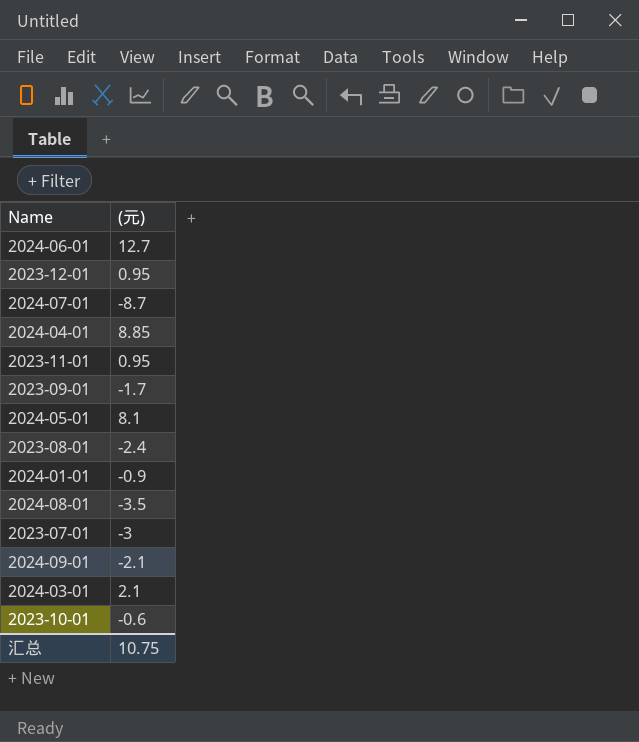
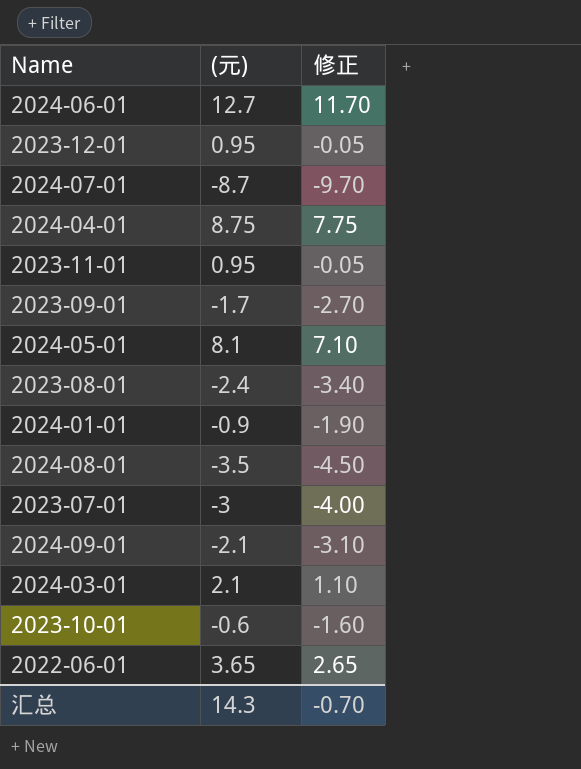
column 修正 | formula: none -> [(元)] - 1
2024-04-01 | (元): 8.85 -> 8.75
row 2022-06-01: none -> 3.65 | 2.65
汇总 | (元): 10.75 -> 14.3

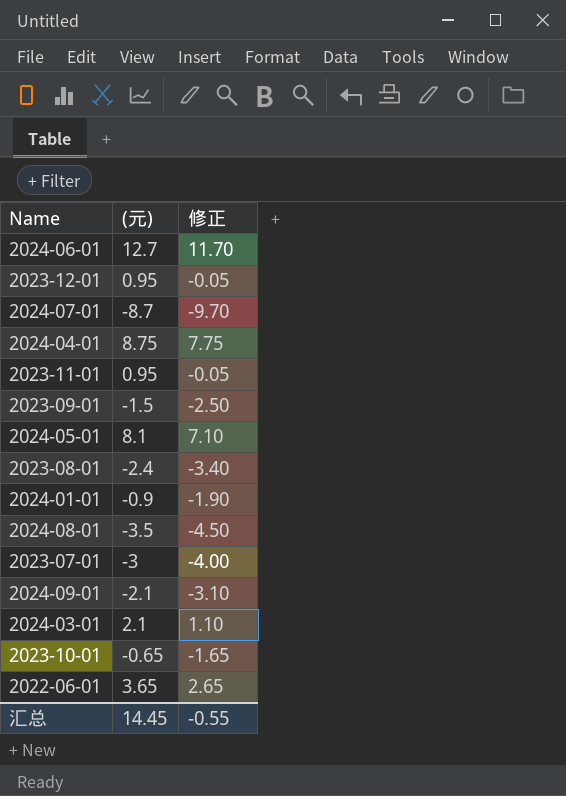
2023-09-01 | (元): -1.7 -> -1.5
2023-09-01 | 修正: -2.70 -> -2.50
2023-10-01 | (元): -0.6 -> -0.65
2023-10-01 | 修正: -1.60 -> -1.65
汇总 | (元): 14.3 -> 14.45
汇总 | 修正: -0.70 -> -0.55

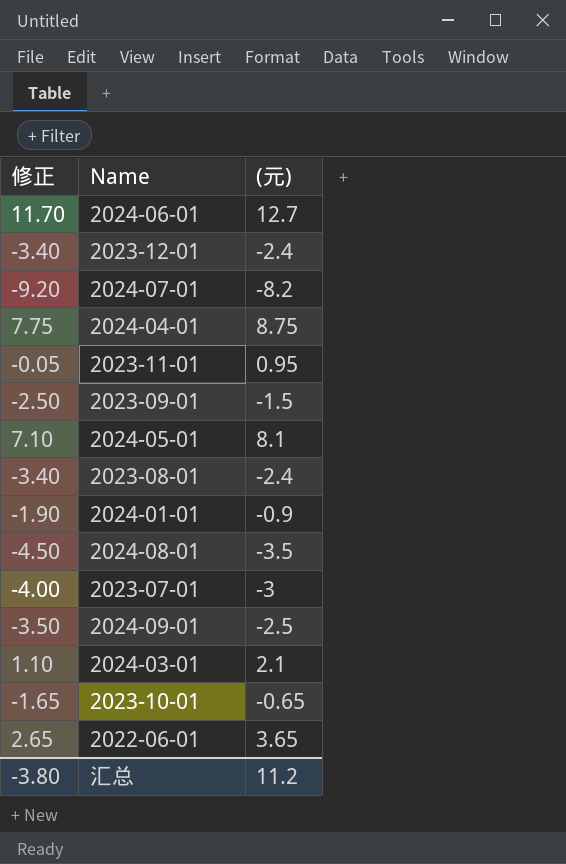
column 修正 | position: 3 -> 1
2023-12-01 | 修正: -0.05 -> -3.40
2023-12-01 | (元): 0.95 -> -2.4
2024-07-01 | 修正: -9.70 -> -9.20
2024-07-01 | (元): -8.7 -> -8.2
2024-09-01 | 修正: -3.10 -> -3.50
2024-09-01 | (元): -2.1 -> -2.5
汇总 | 修正: -0.55 -> -3.80
汇总 | (元): 14.45 -> 11.2

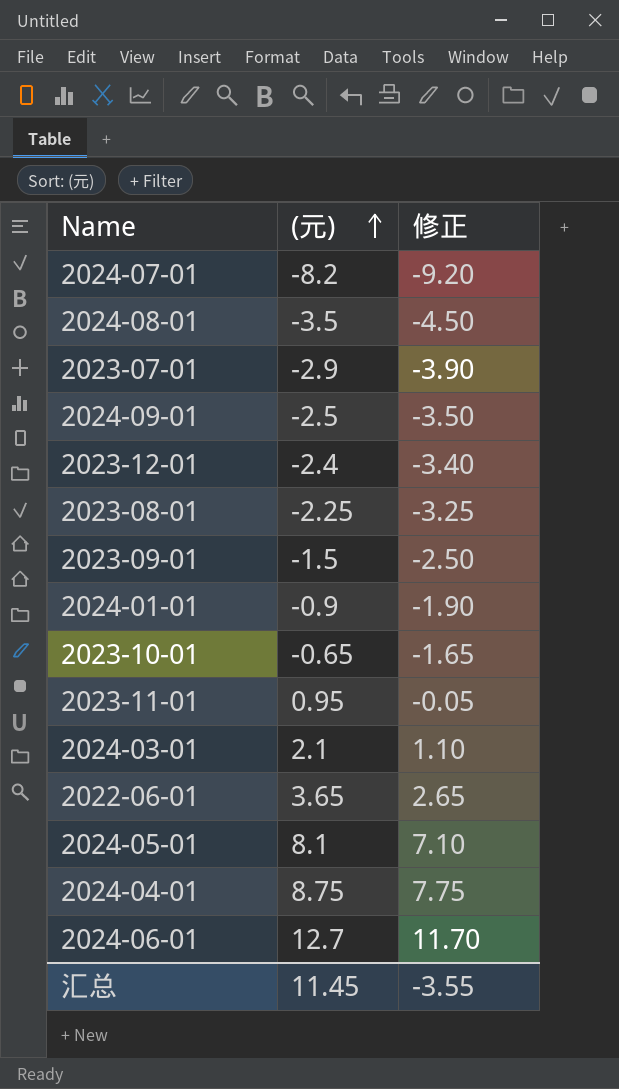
row order: none -> (元) ascending
column 修正 | position: 1 -> 3
2023-07-01 | (元): -3 -> -2.9
2023-07-01 | 修正: -4.00 -> -3.90
2023-08-01 | (元): -2.4 -> -2.25
2023-08-01 | 修正: -3.40 -> -3.25
汇总 | (元): 11.2 -> 11.45
汇总 | 修正: -3.80 -> -3.55

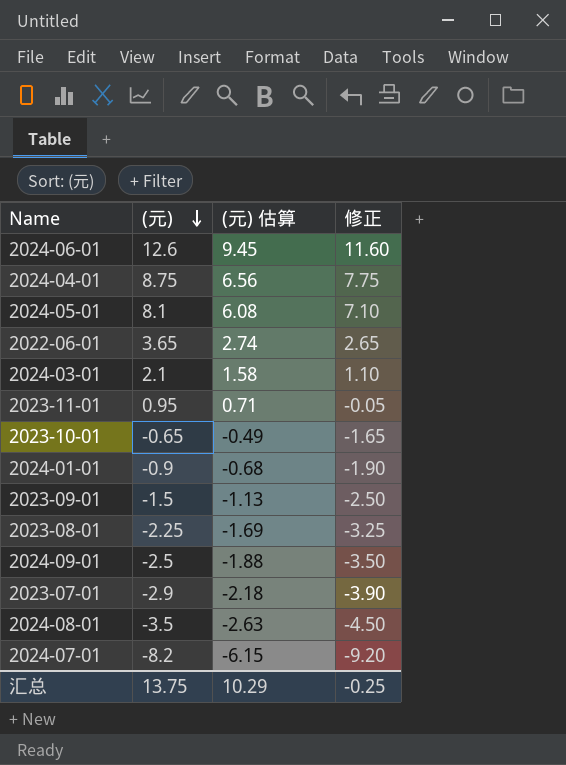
row order: (元) ascending -> (元) descending
column (元) 估算 | formula: none -> [(元)] * 0.75
row 2023-12-01: -2.4 | -3.40 -> none
2024-06-01 | (元): 12.7 -> 12.6
2024-06-01 | 修正: 11.70 -> 11.60
汇总 | (元): 11.45 -> 13.75
汇总 | 修正: -3.55 -> -0.25

